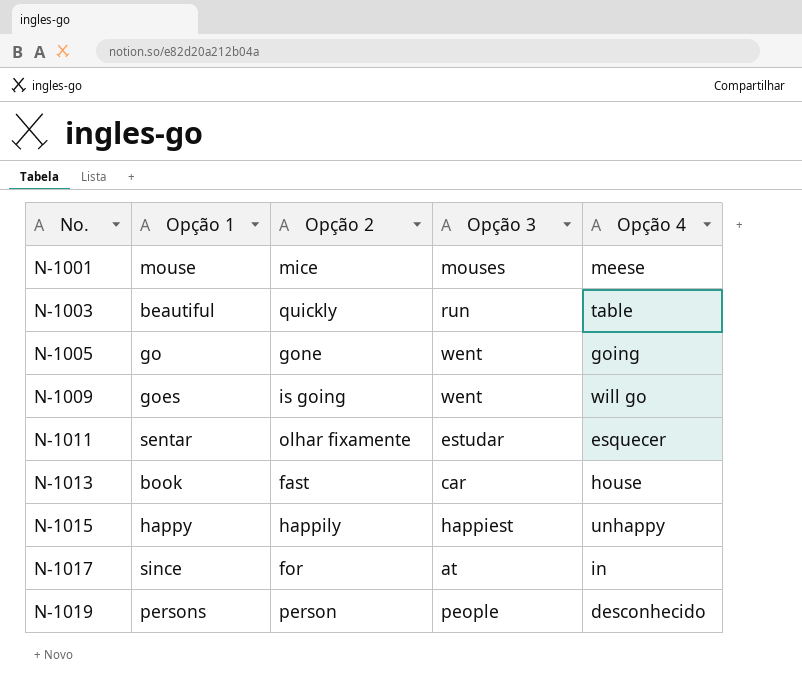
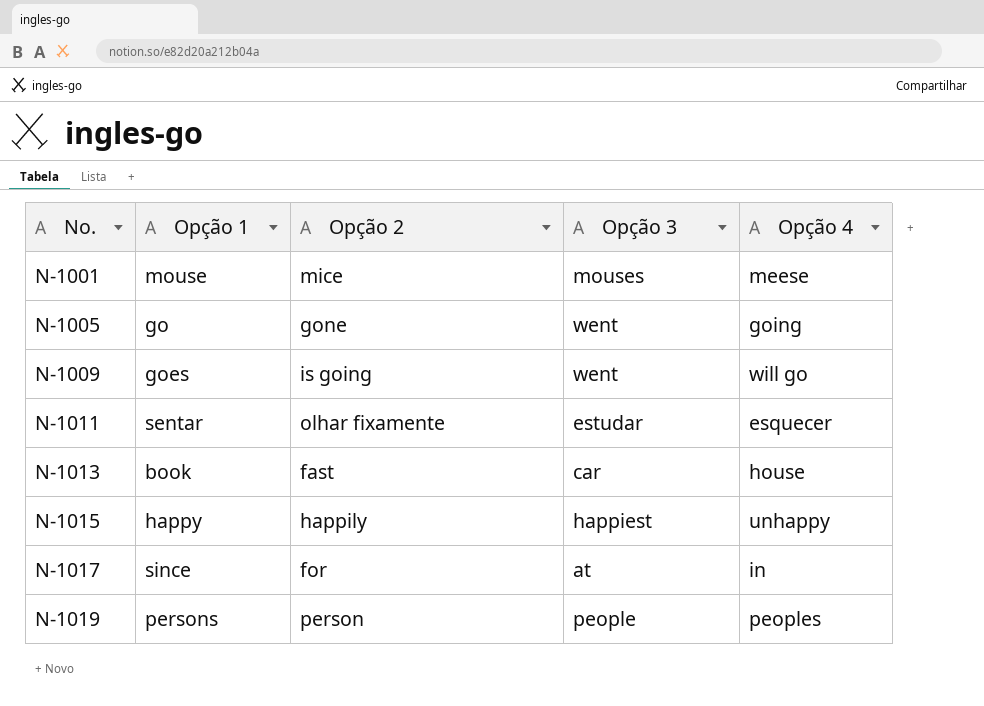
row N-1003: beautiful | quickly | run | table -> none
N-1019 | Opção 4: desconhecido -> peoples

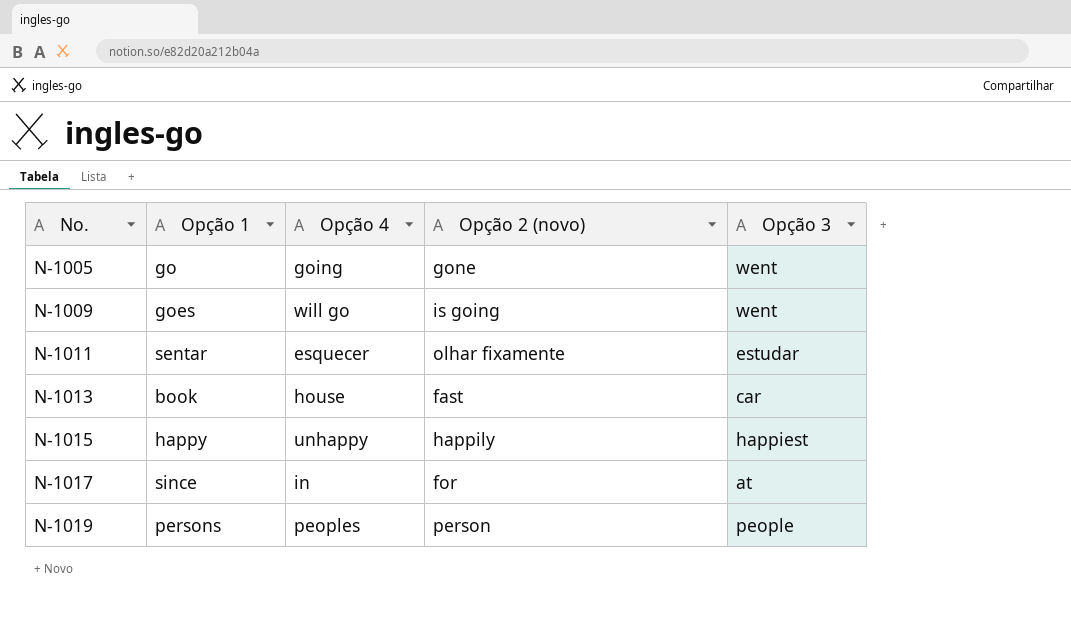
column Opção 4 | position: 5 -> 3
column name: Opção 2 -> Opção 2 (novo)
row N-1001: mouse | mice | mouses | meese -> none

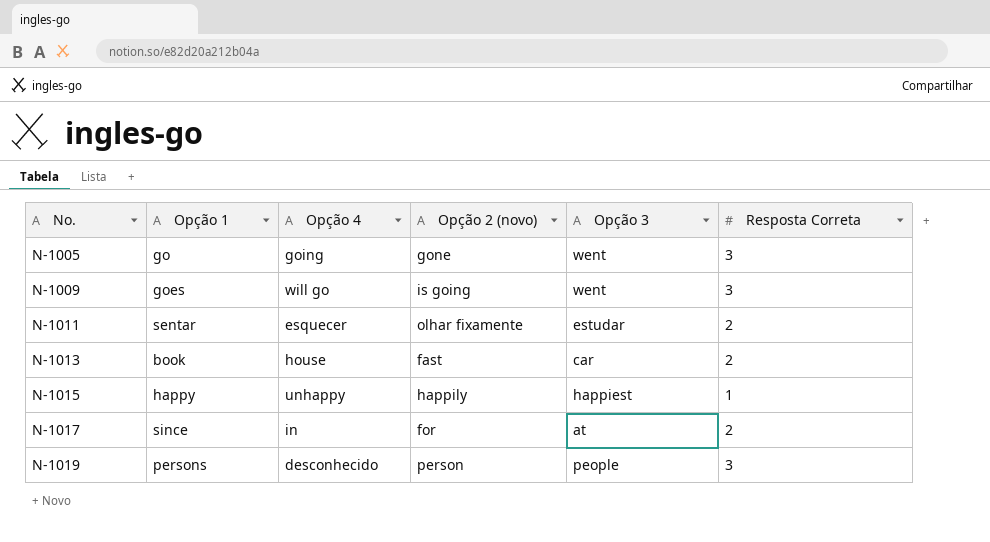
column Resposta Correta | position: none -> 6
N-1019 | Opção 4: peoples -> desconhecido

